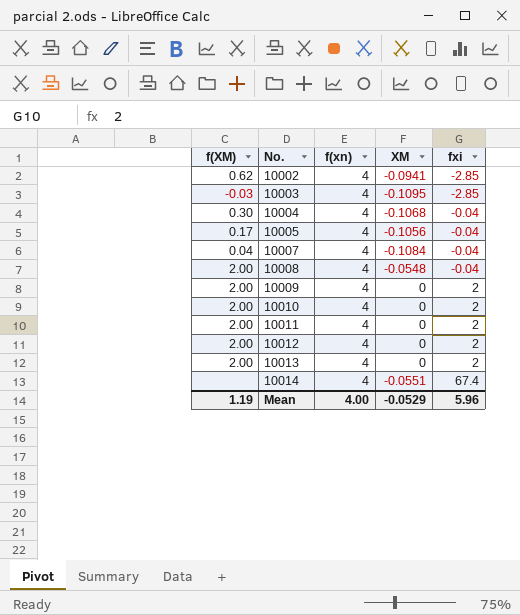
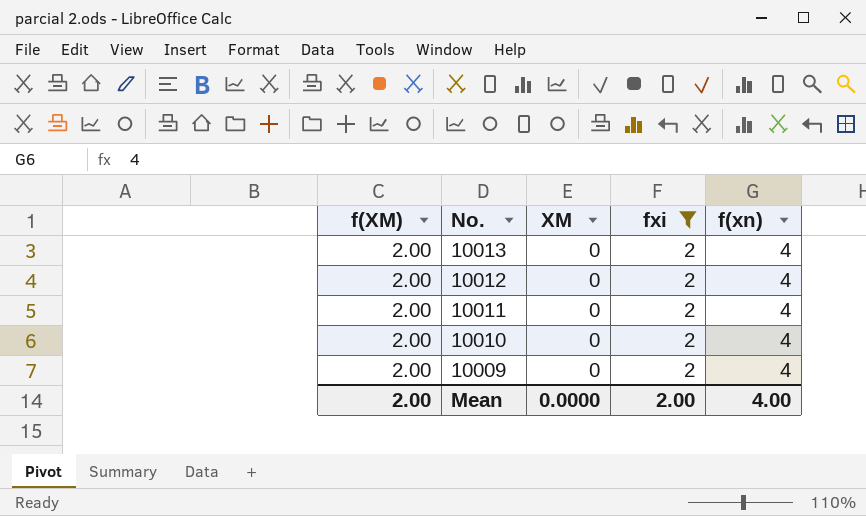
filter: none -> fxi = 2
row order: No. ascending -> No. descending
column f(xn) | position: 3 -> 5
Mean | f(XM): 1.19 -> 2.00
Mean | XM: -0.0529 -> 0.0000
Mean | fxi: 5.96 -> 2.00

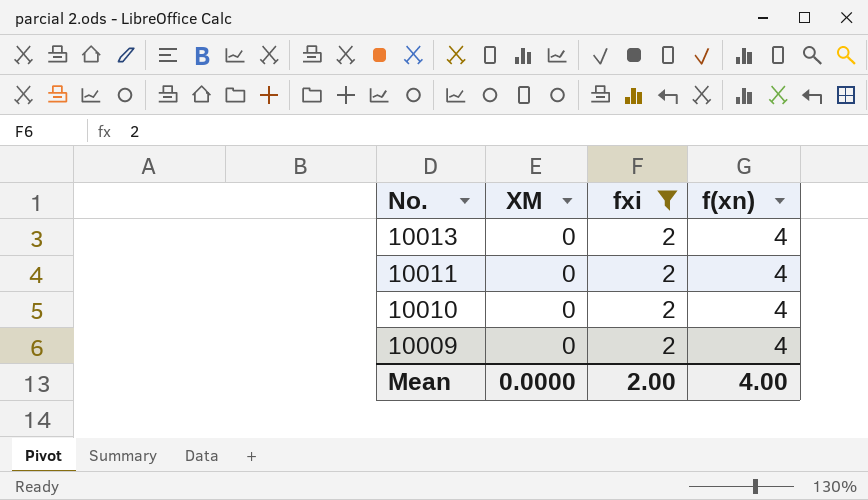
column f(XM) | position: 1 -> none
row 10012: 2.00 | 0 | 2 | 4 -> none

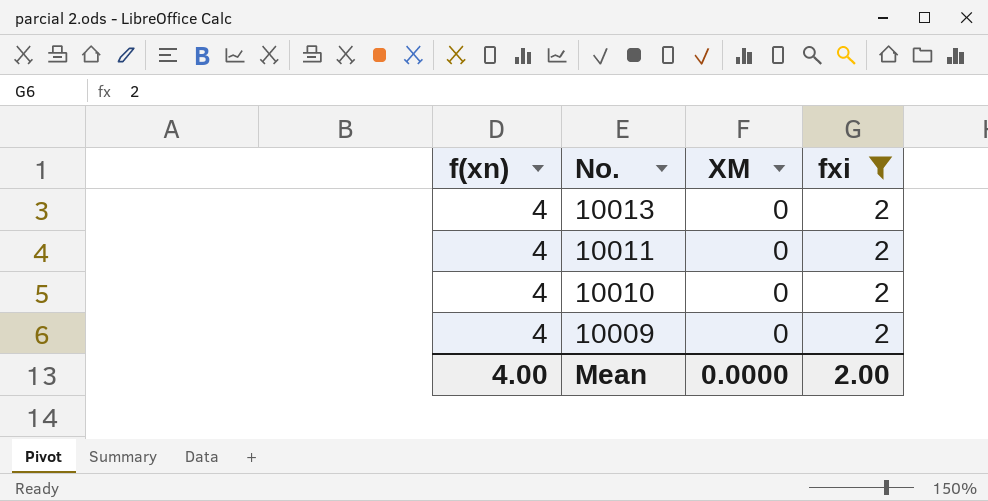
column f(xn) | position: 4 -> 1

